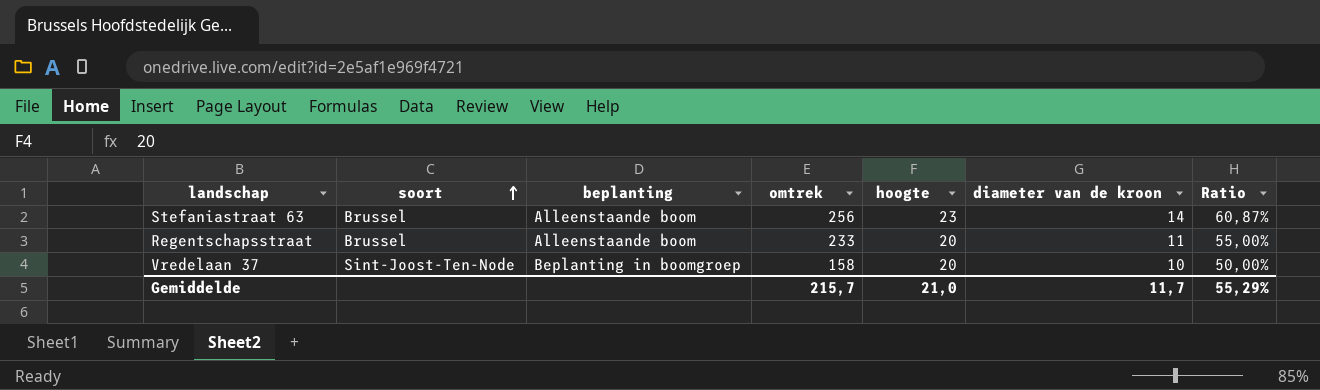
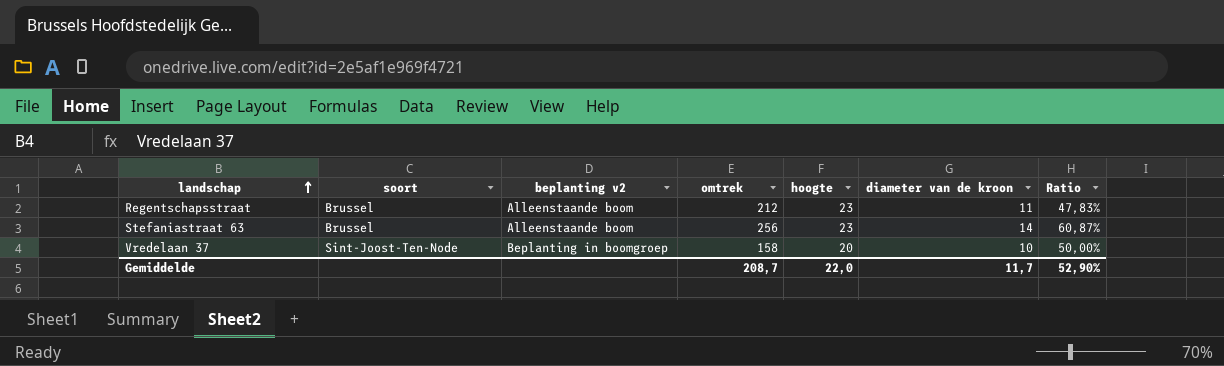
row order: soort ascending -> landschap ascending
column name: beplanting -> beplanting v2
Regentschapsstraat | omtrek: 233 -> 212
Regentschapsstraat | hoogte: 20 -> 23
Regentschapsstraat | Ratio: 55,00% -> 47,83%
Gemiddelde | omtrek: 215,7 -> 208,7
Gemiddelde | hoogte: 21,0 -> 22,0
Gemiddelde | Ratio: 55,29% -> 52,90%

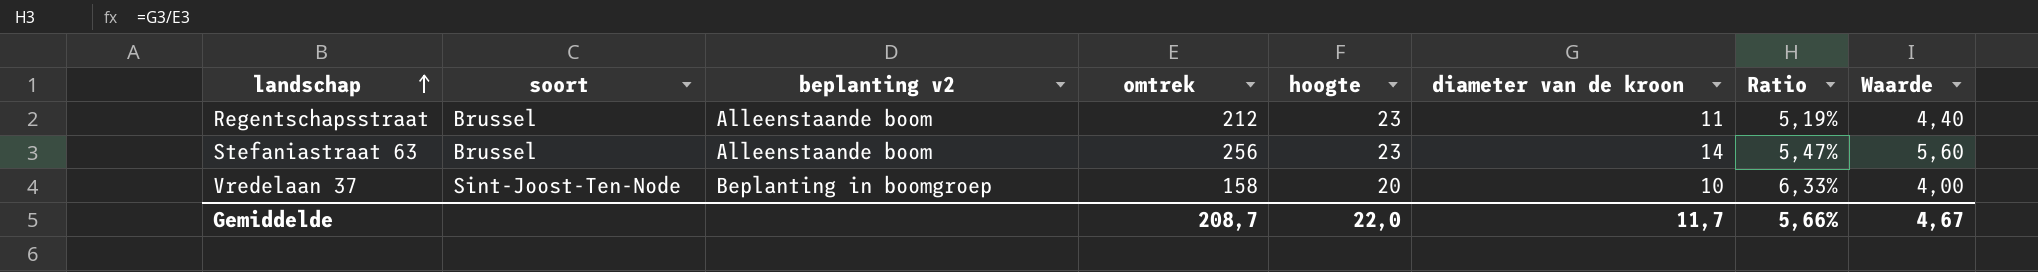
column Ratio | formula: [diameter van de kroon] / [hoogte] -> [diameter van de kroon] / [omtrek]
column Waarde | formula: none -> [diameter van de kroon] * 0,4
Gemiddelde | Ratio: 52,90% -> 5,66%

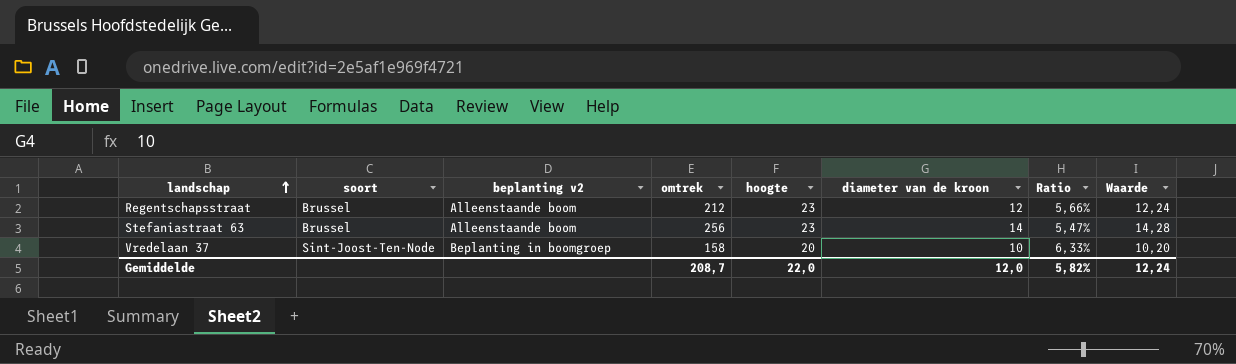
column Waarde | formula: [diameter van de kroon] * 0,4 -> [diameter van de kroon] * 1,02
Regentschapsstraat | diameter van de kroon: 11 -> 12
Regentschapsstraat | Ratio: 5,19% -> 5,66%
Gemiddelde | diameter van de kroon: 11,7 -> 12,0
Gemiddelde | Ratio: 5,66% -> 5,82%
Gemiddelde | Waarde: 4,67 -> 12,24

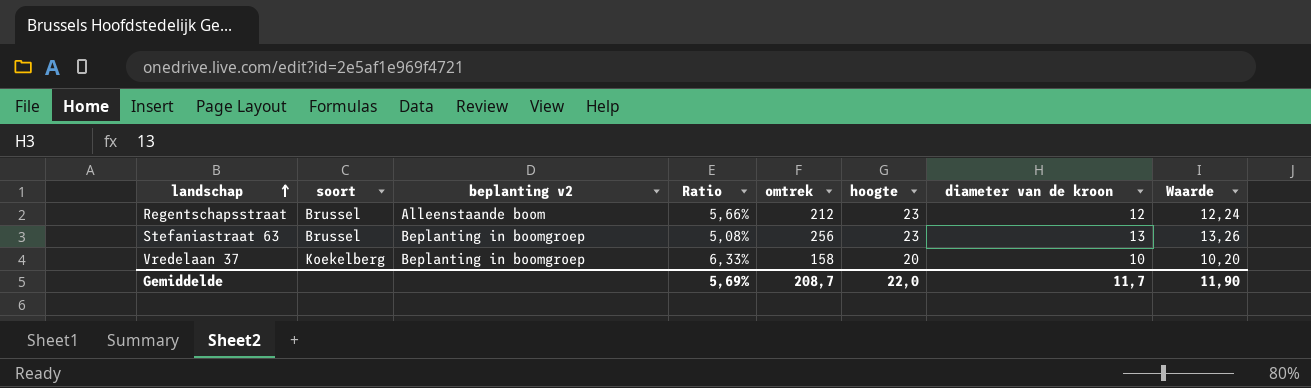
column Ratio | position: 7 -> 4
Stefaniastraat 63 | beplanting v2: Alleenstaande boom -> Beplanting in boomgroep
Stefaniastraat 63 | Ratio: 5,47% -> 5,08%
Stefaniastraat 63 | diameter van de kroon: 14 -> 13
Stefaniastraat 63 | Waarde: 14,28 -> 13,26
Vredelaan 37 | soort: Sint-Joost-Ten-Node -> Koekelberg
Gemiddelde | Ratio: 5,82% -> 5,69%
Gemiddelde | diameter van de kroon: 12,0 -> 11,7
Gemiddelde | Waarde: 12,24 -> 11,90

